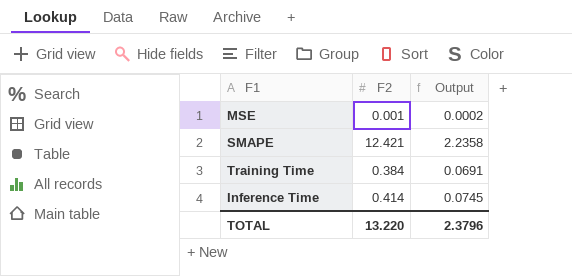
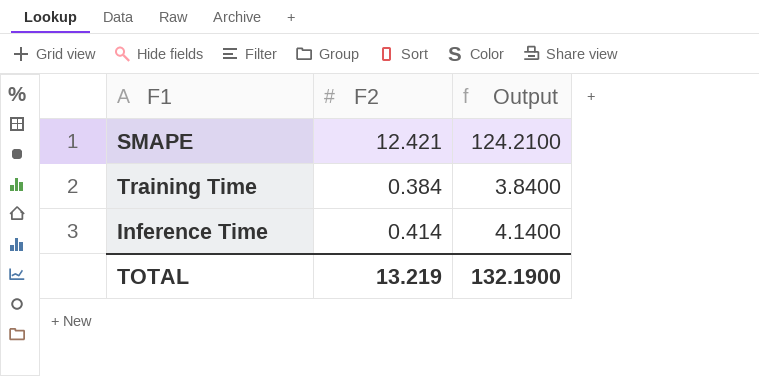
column Output | formula: [F2] * 0.18 -> [F2] * 10
row MSE: 0.001 | 0.0002 -> none
TOTAL | F2: 13.220 -> 13.219
TOTAL | Output: 2.3796 -> 132.1900

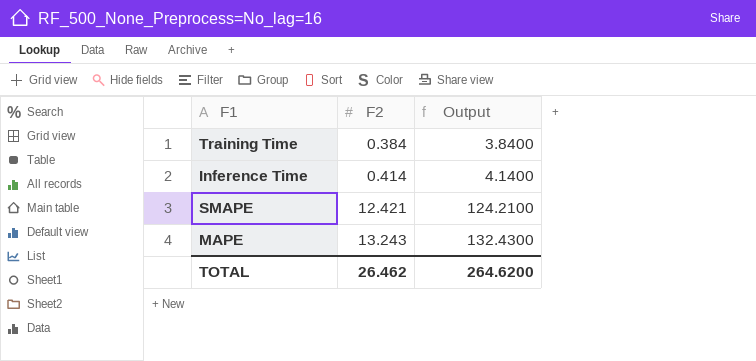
row order: none -> F2 ascending
row MAPE: none -> 13.243 | 132.4300
TOTAL | F2: 13.219 -> 26.462
TOTAL | Output: 132.1900 -> 264.6200

